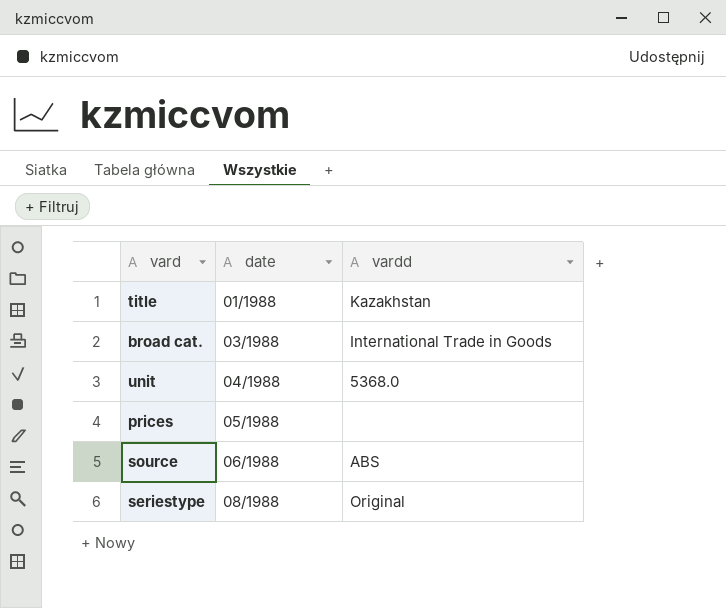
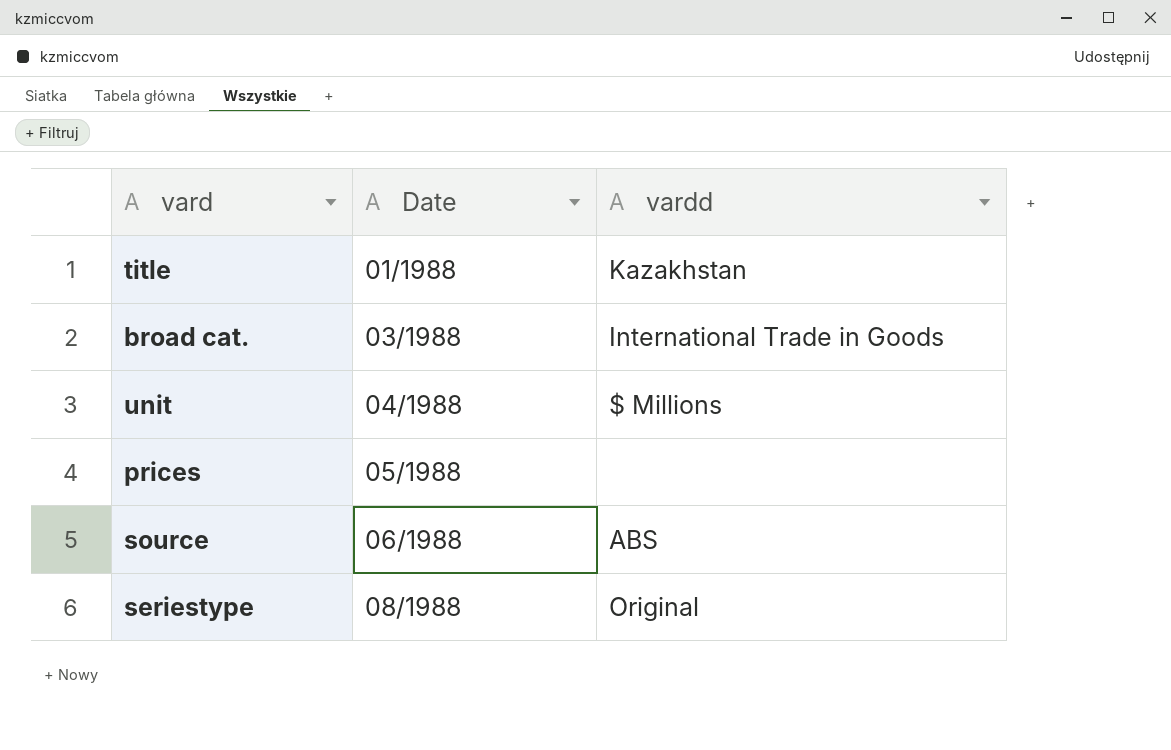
column name: date -> Date
unit | vardd: 5368.0 -> $ Millions

